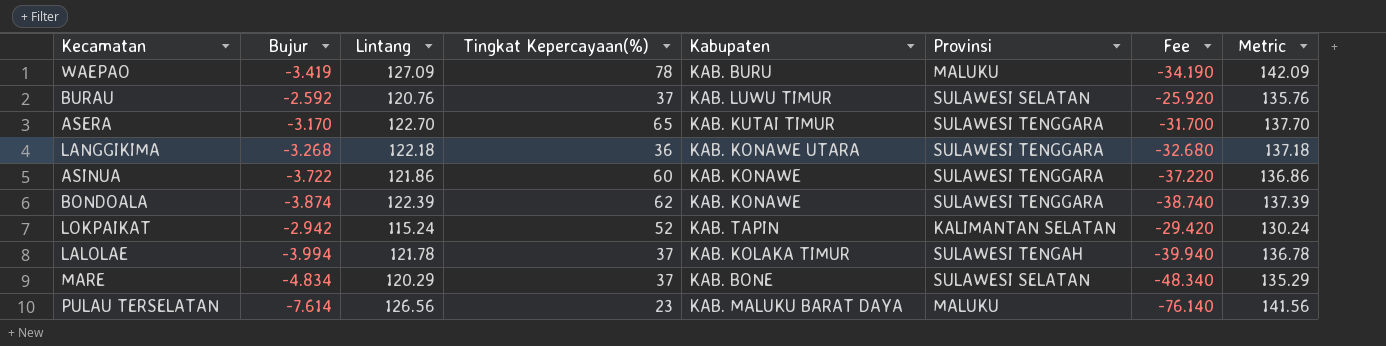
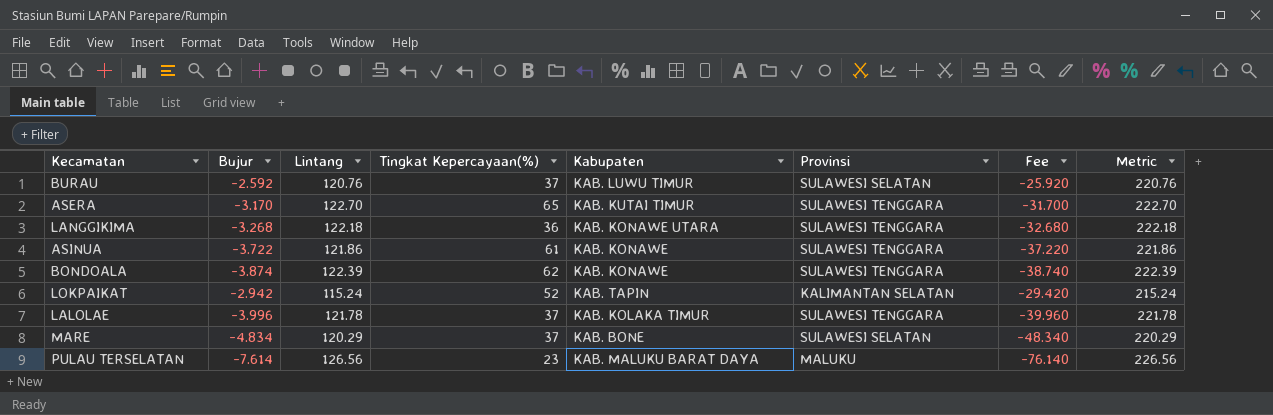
column Metric | formula: [Lintang] + 15 -> [Lintang] + 100
row WAEPAO: -3.419 | 127.09 | 78 | KAB. BURU | MALUKU | -34.190 | 142.09 -> none
ASINUA | Tingkat Kepercayaan(%): 60 -> 61
LALOLAE | Bujur: -3.994 -> -3.996
LALOLAE | Provinsi: SULAWESI TENGAH -> SULAWESI TENGGARA
LALOLAE | Fee: -39.940 -> -39.960

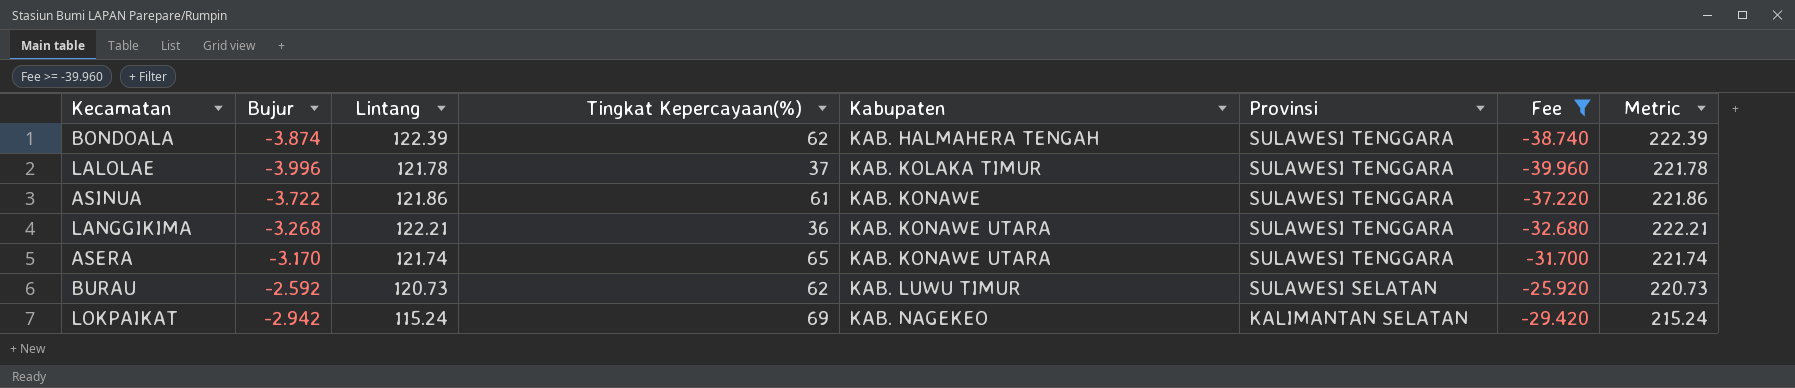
filter: none -> Fee >= -39.960
row order: none -> Kabupaten ascending
BONDOALA | Kabupaten: KAB. KONAWE -> KAB. HALMAHERA TENGAH
LANGGIKIMA | Lintang: 122.18 -> 122.21
LANGGIKIMA | Metric: 222.18 -> 222.21
ASERA | Lintang: 122.70 -> 121.74
ASERA | Kabupaten: KAB. KUTAI TIMUR -> KAB. KONAWE UTARA
ASERA | Metric: 222.70 -> 221.74
BURAU | Lintang: 120.76 -> 120.73
BURAU | Tingkat Kepercayaan(%): 37 -> 62
BURAU | Metric: 220.76 -> 220.73
LOKPAIKAT | Tingkat Kepercayaan(%): 52 -> 69
LOKPAIKAT | Kabupaten: KAB. TAPIN -> KAB. NAGEKEO

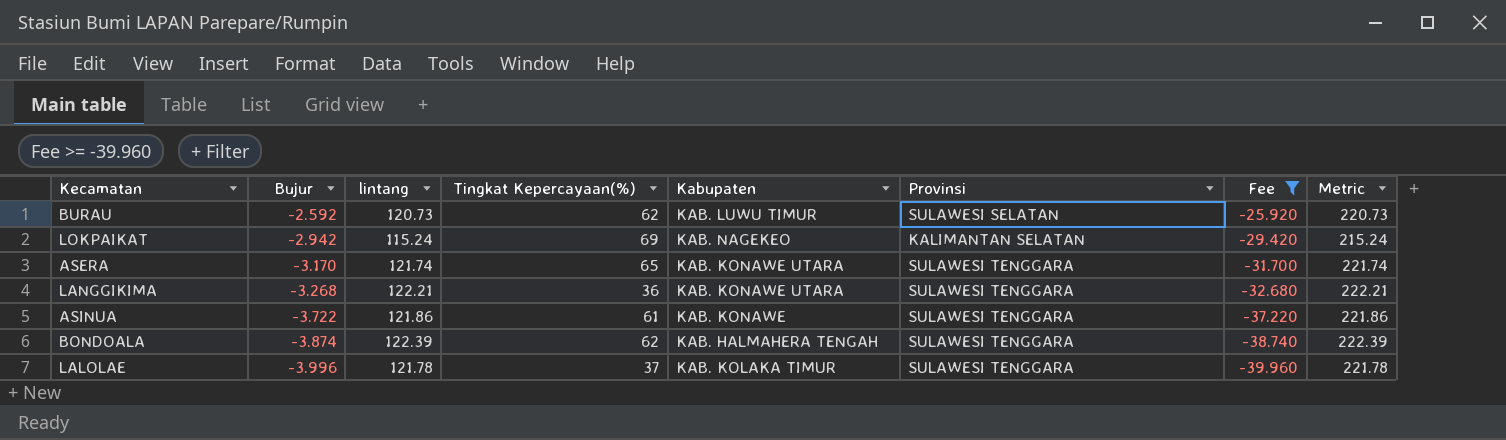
row order: Kabupaten ascending -> Bujur descending
column name: Lintang -> lintang

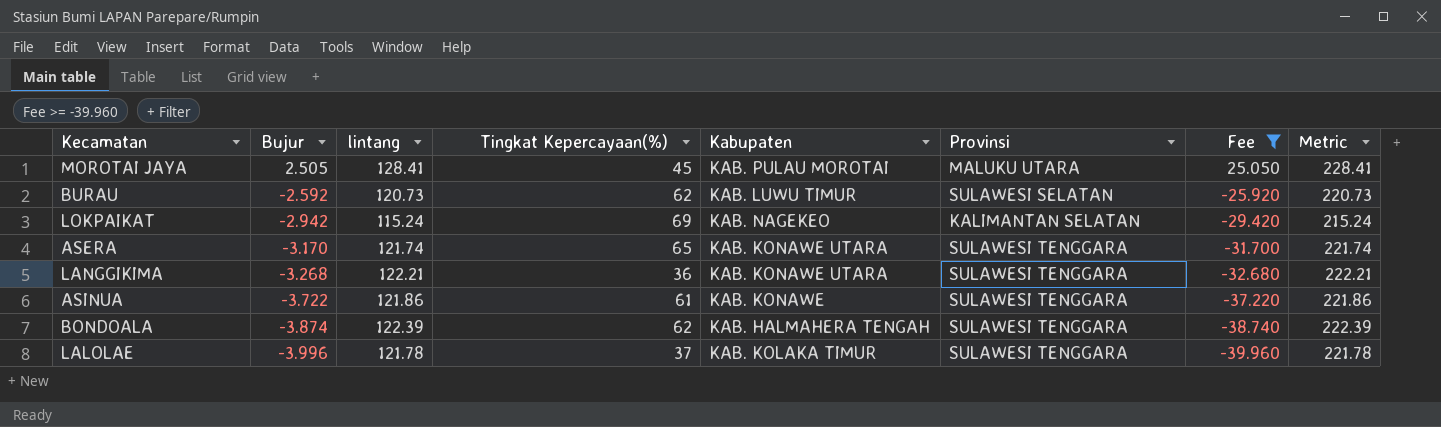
row MOROTAI JAYA: none -> 2.505 | 128.41 | 45 | KAB. PULAU MOROTAI | MALUKU UTARA | 25.050 | 228.41

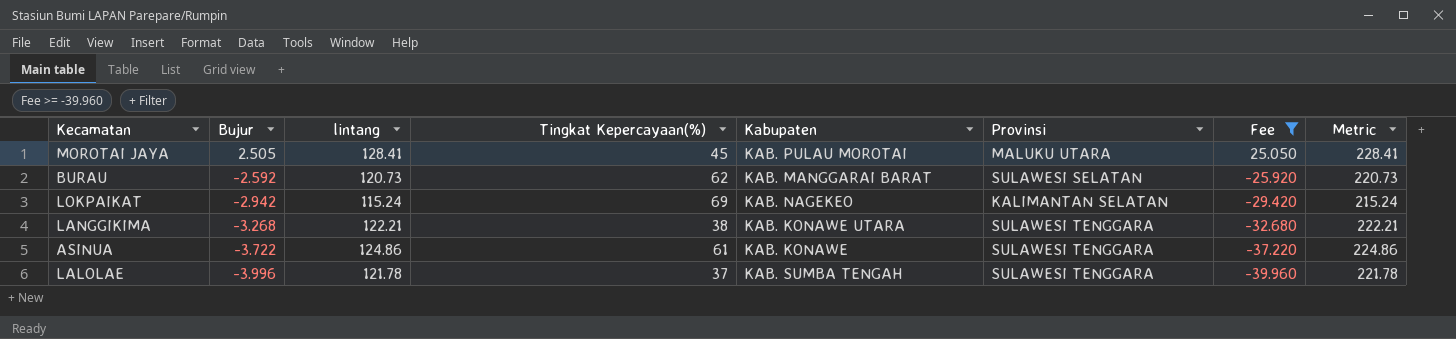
row ASERA: -3.170 | 121.74 | 65 | KAB. KONAWE UTARA | SULAWESI TENGGARA | -31.700 | 221.74 -> none
row BONDOALA: -3.874 | 122.39 | 62 | KAB. HALMAHERA TENGAH | SULAWESI TENGGARA | -38.740 | 222.39 -> none
BURAU | Kabupaten: KAB. LUWU TIMUR -> KAB. MANGGARAI BARAT
LANGGIKIMA | Tingkat Kepercayaan(%): 36 -> 38
ASINUA | lintang: 121.86 -> 124.86
ASINUA | Metric: 221.86 -> 224.86
LALOLAE | Kabupaten: KAB. KOLAKA TIMUR -> KAB. SUMBA TENGAH

